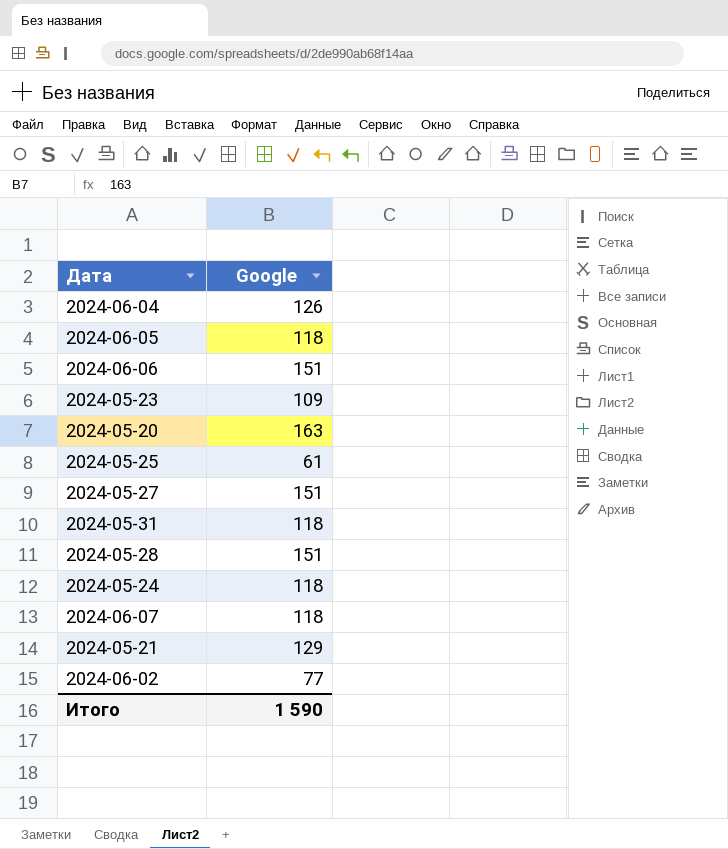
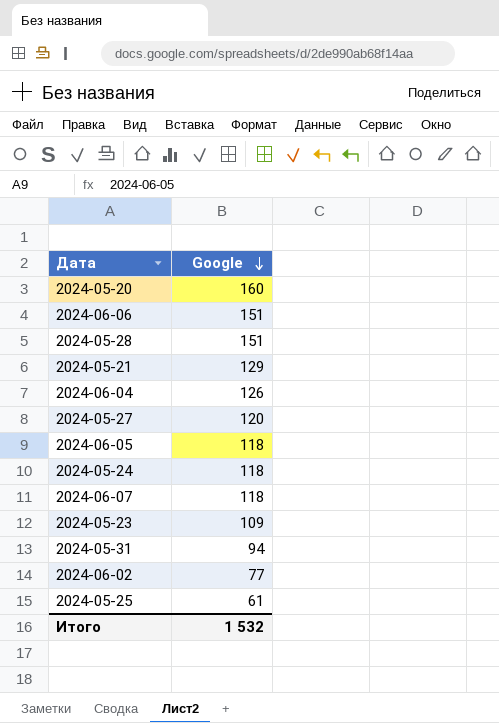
row order: none -> Google descending
2024-05-20 | Google: 163 -> 160
2024-05-27 | Google: 151 -> 120
2024-05-31 | Google: 118 -> 94
Итого | Google: 1 590 -> 1 532

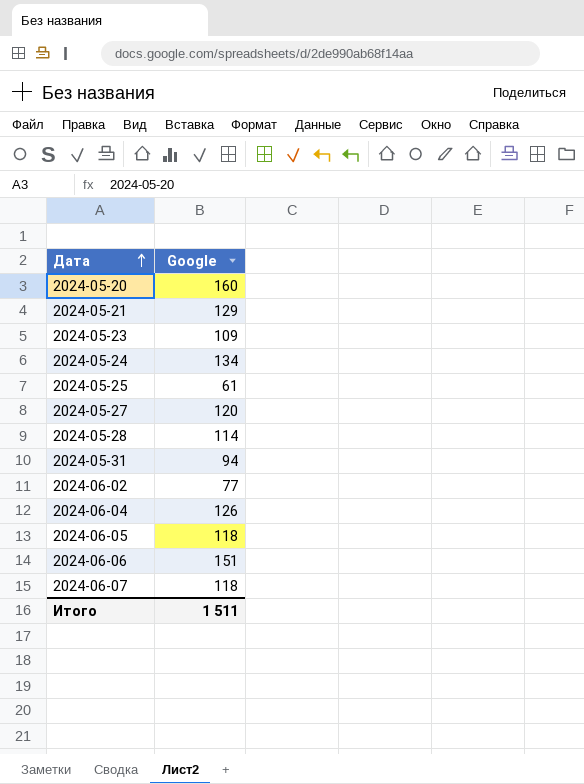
row order: Google descending -> Дата ascending
2024-05-24 | Google: 118 -> 134
2024-05-28 | Google: 151 -> 114
Итого | Google: 1 532 -> 1 511

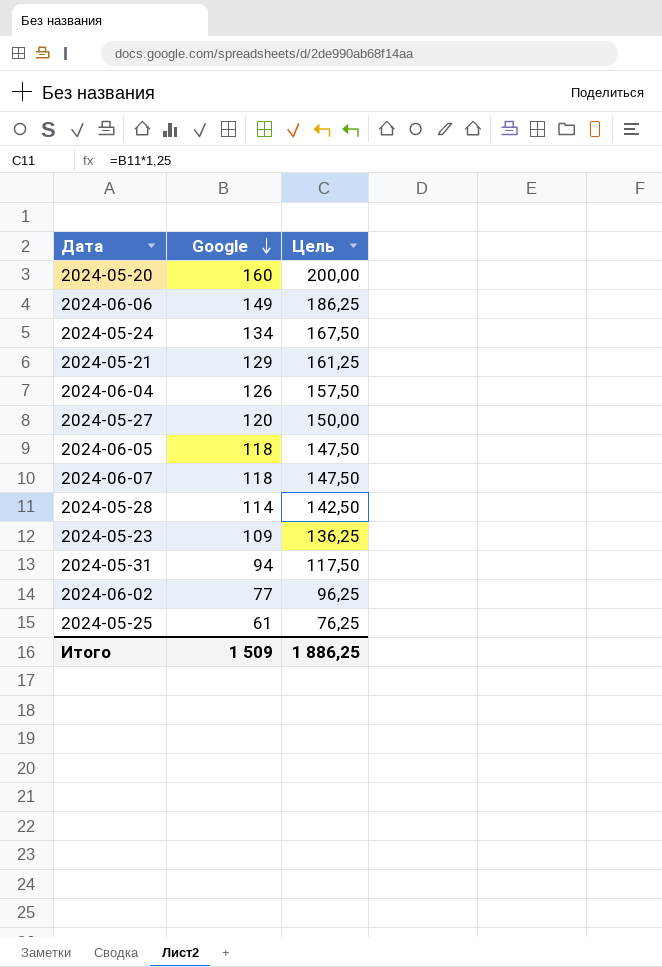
row order: Дата ascending -> Google descending
column Цель | formula: none -> [Google] * 1,25
2024-06-06 | Google: 151 -> 149
Итого | Google: 1 511 -> 1 509

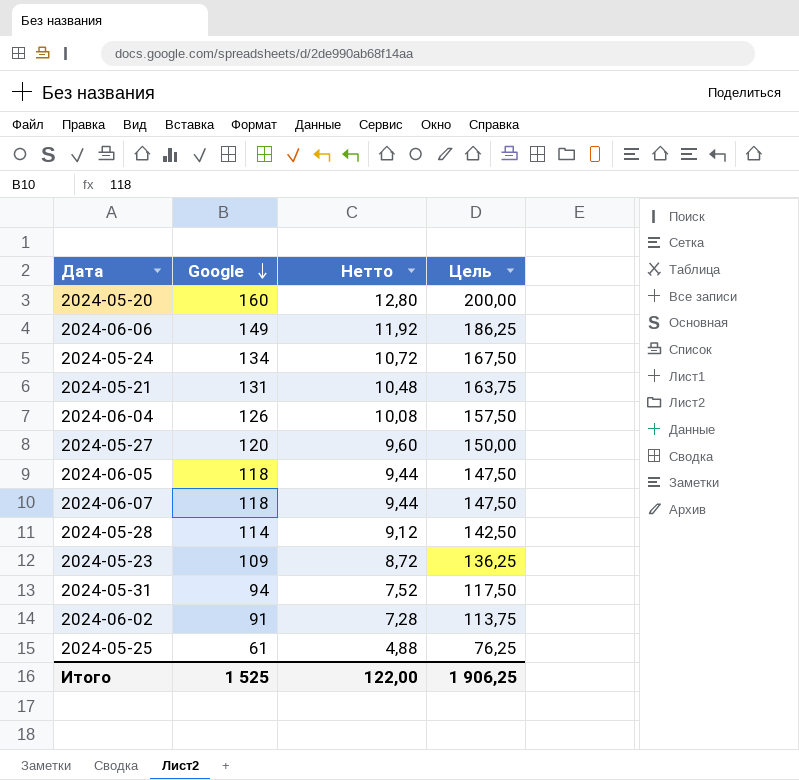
column Нетто | formula: none -> [Google] * 0,08
2024-05-21 | Google: 129 -> 131
2024-05-21 | Цель: 161,25 -> 163,75
2024-06-02 | Google: 77 -> 91
2024-06-02 | Цель: 96,25 -> 113,75
Итого | Google: 1 509 -> 1 525
Итого | Цель: 1 886,25 -> 1 906,25

